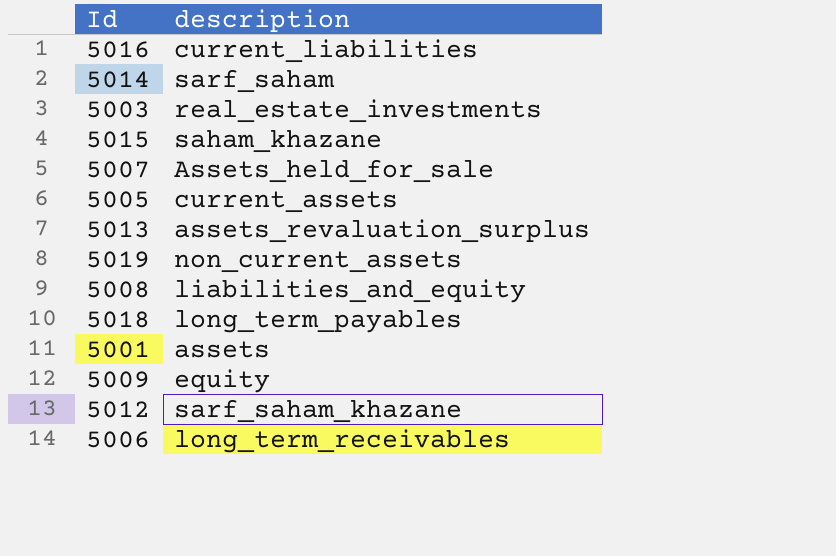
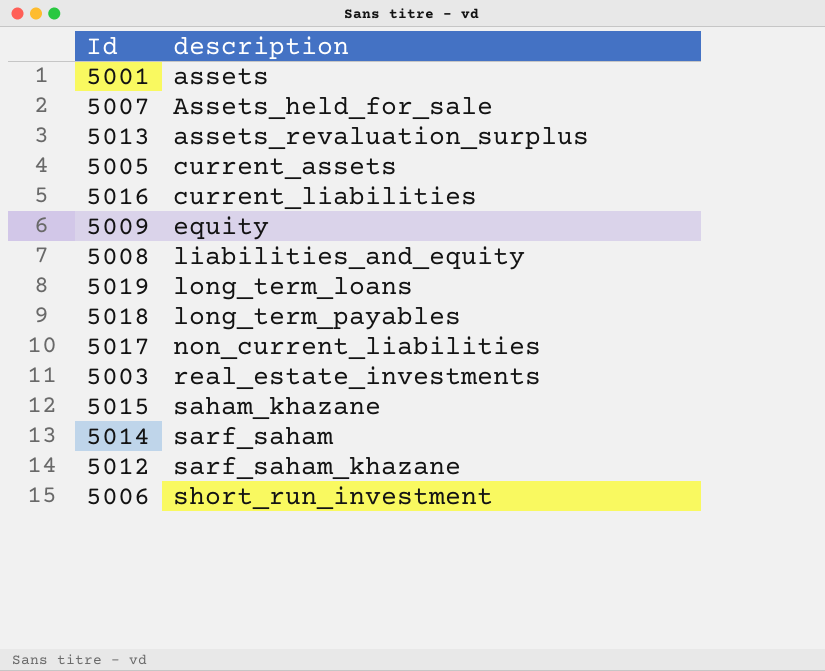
row order: none -> description ascending
5019 | description: non_current_assets -> long_term_loans
row 5017: none -> non_current_liabilities
5006 | description: long_term_receivables -> short_run_investment

